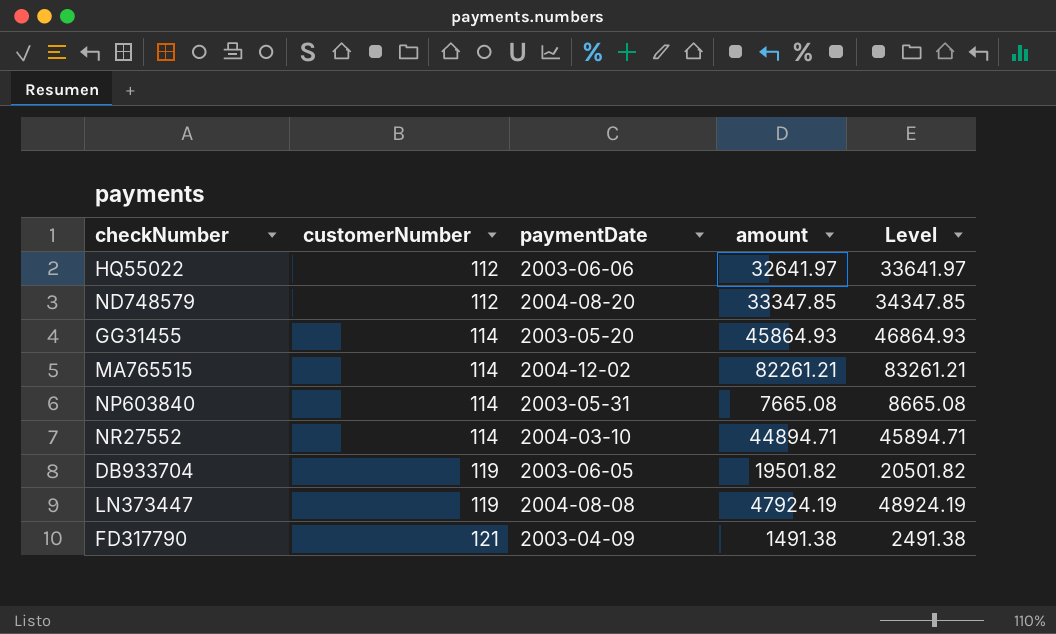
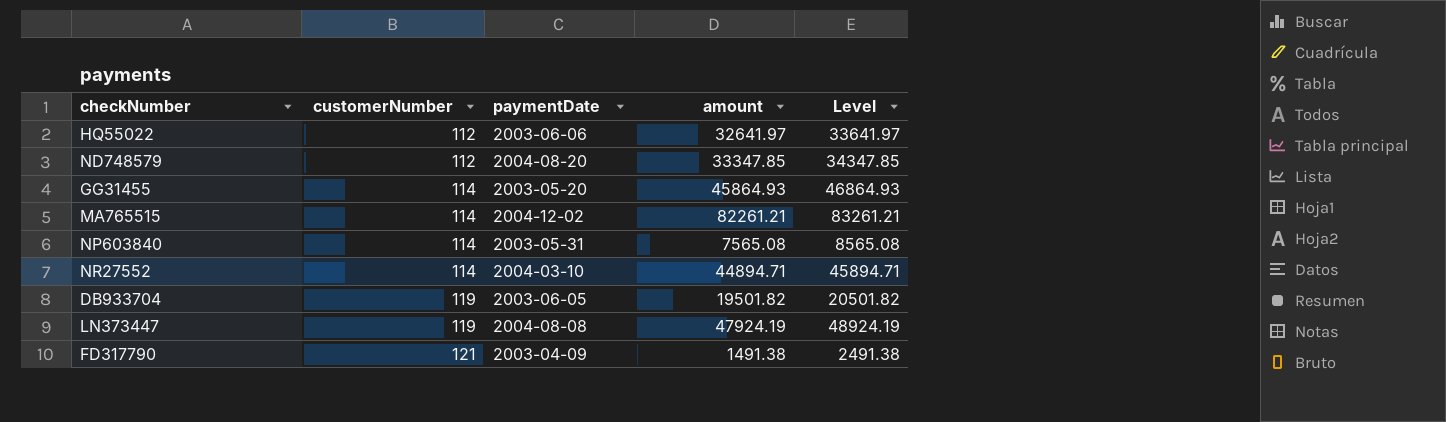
NP603840 | amount: 7665.08 -> 7565.08
NP603840 | Level: 8665.08 -> 8565.08

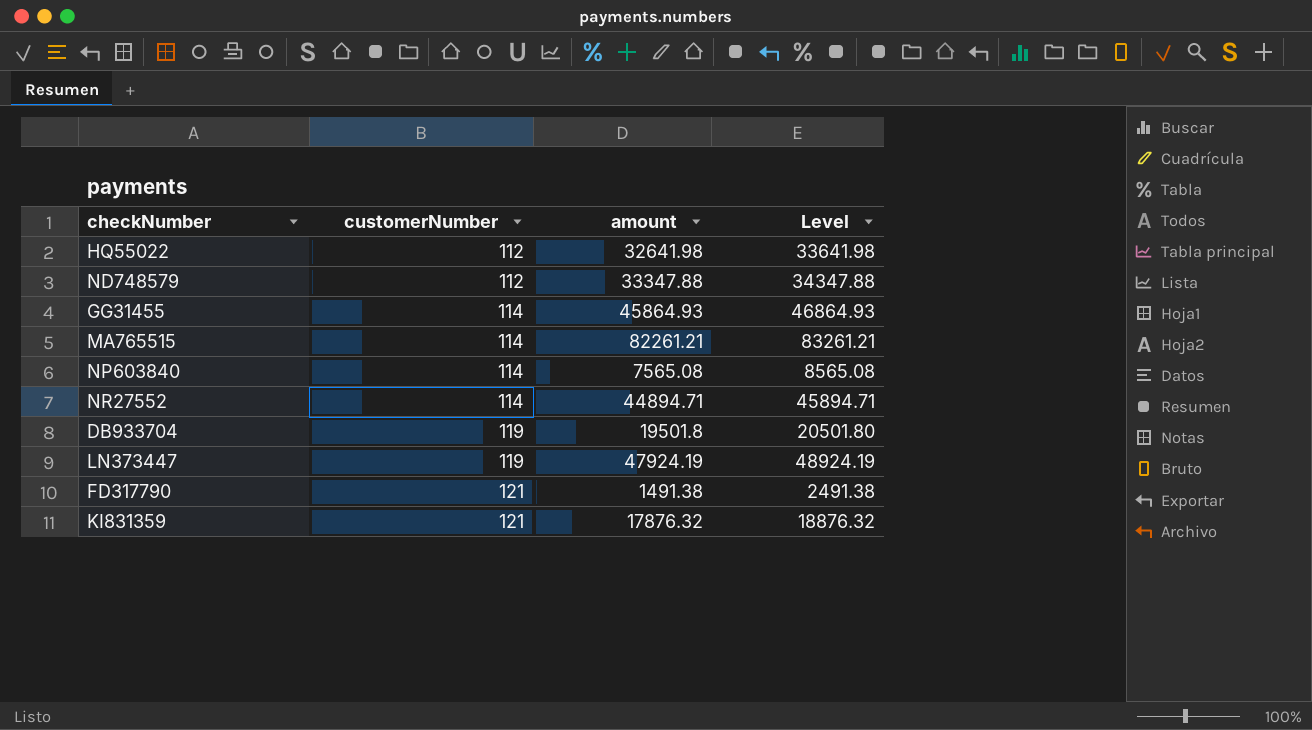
column paymentDate | position: 3 -> none
HQ55022 | amount: 32641.97 -> 32641.98
HQ55022 | Level: 33641.97 -> 33641.98
ND748579 | amount: 33347.85 -> 33347.88
ND748579 | Level: 34347.85 -> 34347.88
DB933704 | amount: 19501.82 -> 19501.8
DB933704 | Level: 20501.82 -> 20501.80
row KI831359: none -> 121 | 17876.32 | 18876.32

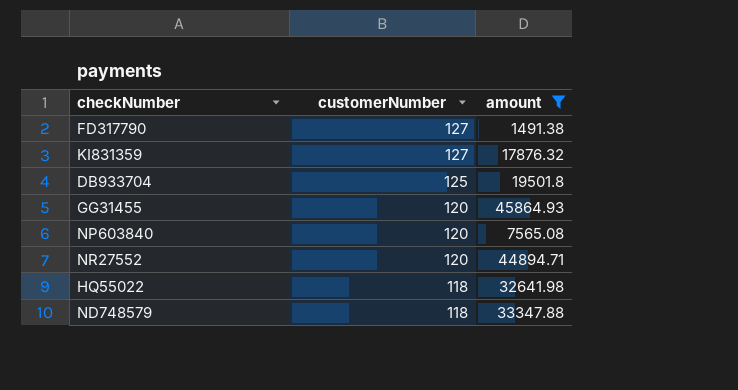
filter: none -> amount <= 45864.93
row order: customerNumber ascending -> customerNumber descending
column Level | formula: [amount] + 1000 -> none
FD317790 | customerNumber: 121 -> 127
KI831359 | customerNumber: 121 -> 127
DB933704 | customerNumber: 119 -> 125
GG31455 | customerNumber: 114 -> 120
NP603840 | customerNumber: 114 -> 120
NR27552 | customerNumber: 114 -> 120
HQ55022 | customerNumber: 112 -> 118
ND748579 | customerNumber: 112 -> 118

